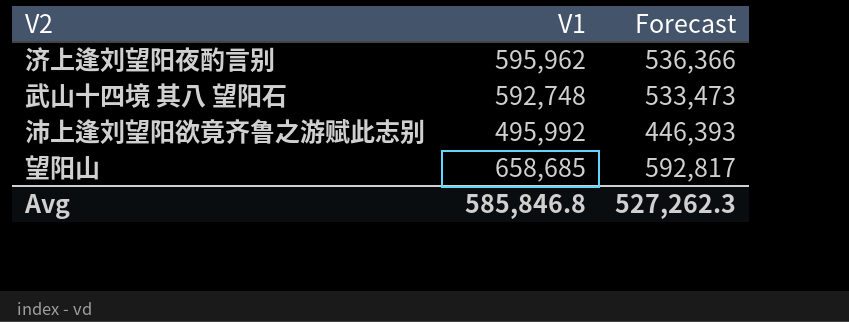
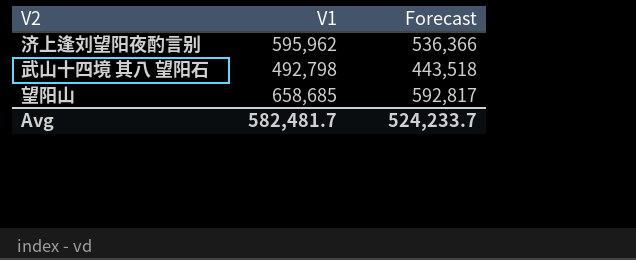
row 沛上逢刘望阳欲竟齐鲁之游赋此志别: 495,992 | 446,393 -> none
武山十四境 其八 望阳石 | V1: 592,748 -> 492,798
武山十四境 其八 望阳石 | Forecast: 533,473 -> 443,518
Avg | V1: 585,846.8 -> 582,481.7
Avg | Forecast: 527,262.3 -> 524,233.7

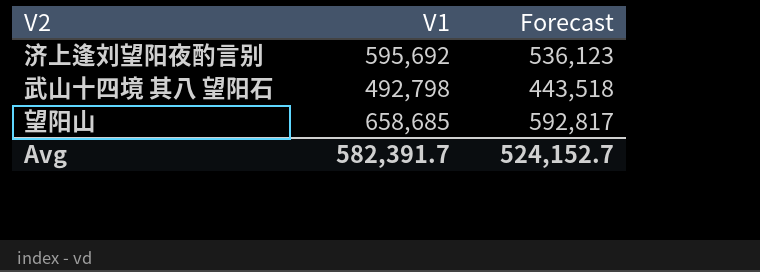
济上逢刘望阳夜酌言别 | V1: 595,962 -> 595,692
济上逢刘望阳夜酌言别 | Forecast: 536,366 -> 536,123
Avg | V1: 582,481.7 -> 582,391.7
Avg | Forecast: 524,233.7 -> 524,152.7

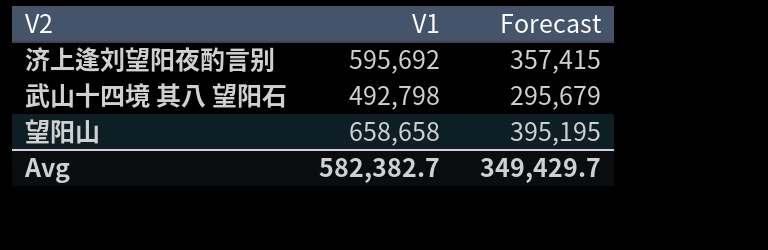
column Forecast | formula: [V1] * 0.9 -> [V1] * 0.6
望阳山 | V1: 658,685 -> 658,658
Avg | V1: 582,391.7 -> 582,382.7
Avg | Forecast: 524,152.7 -> 349,429.7

